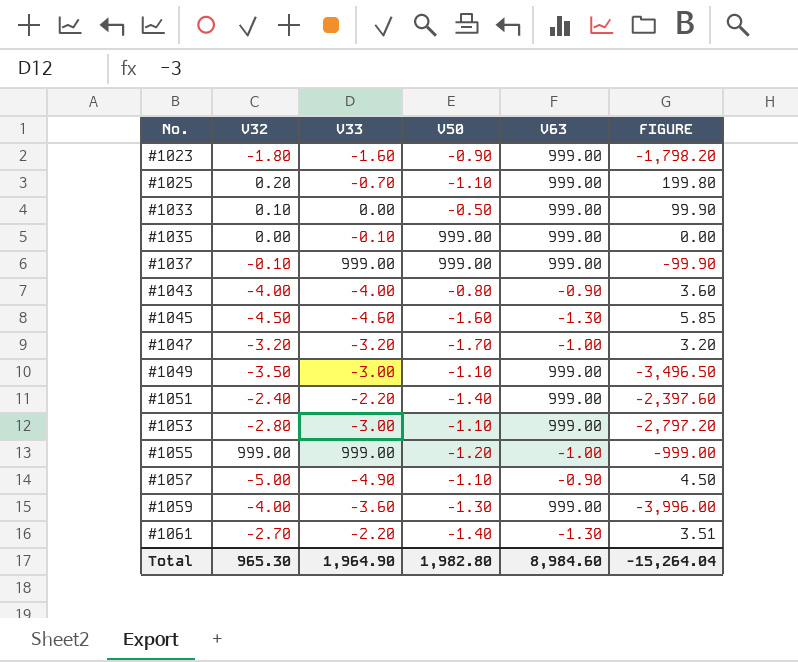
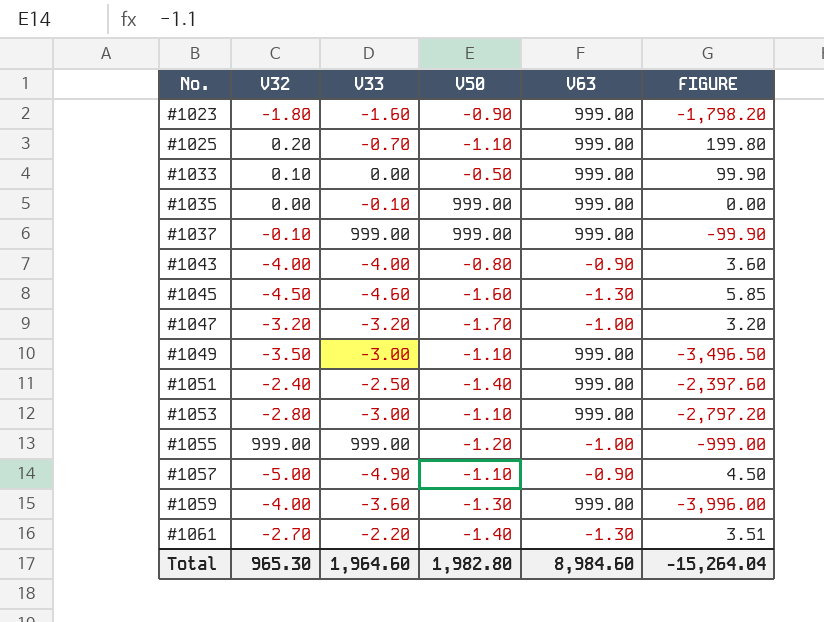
#1051 | V33: -2.20 -> -2.50
Total | V33: 1,964.90 -> 1,964.60

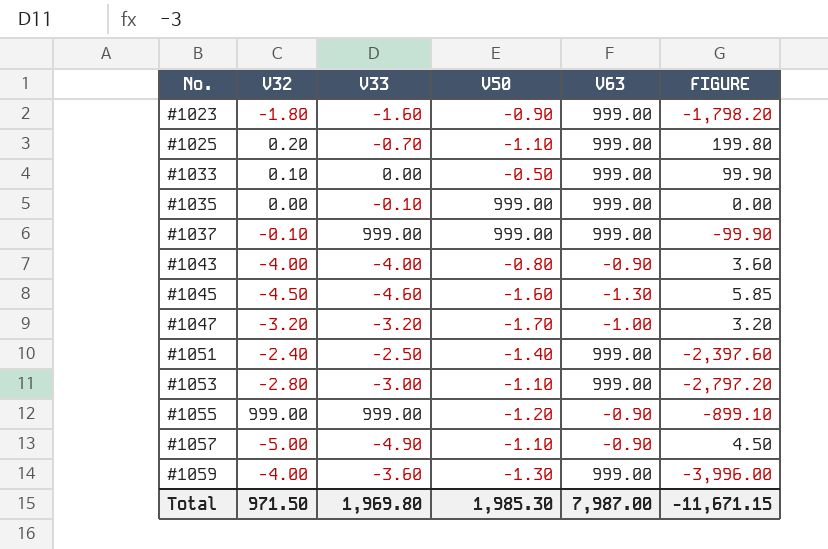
row #1049: -3.50 | -3.00 | -1.10 | 999.00 | -3,496.50 -> none
row #1061: -2.70 | -2.20 | -1.40 | -1.30 | 3.51 -> none
#1055 | V63: -1.00 -> -0.90
#1055 | FIGURE: -999.00 -> -899.10
Total | V32: 965.30 -> 971.50
Total | V33: 1,964.60 -> 1,969.80
Total | V50: 1,982.80 -> 1,985.30
Total | V63: 8,984.60 -> 7,987.00
Total | FIGURE: -15,264.04 -> -11,671.15

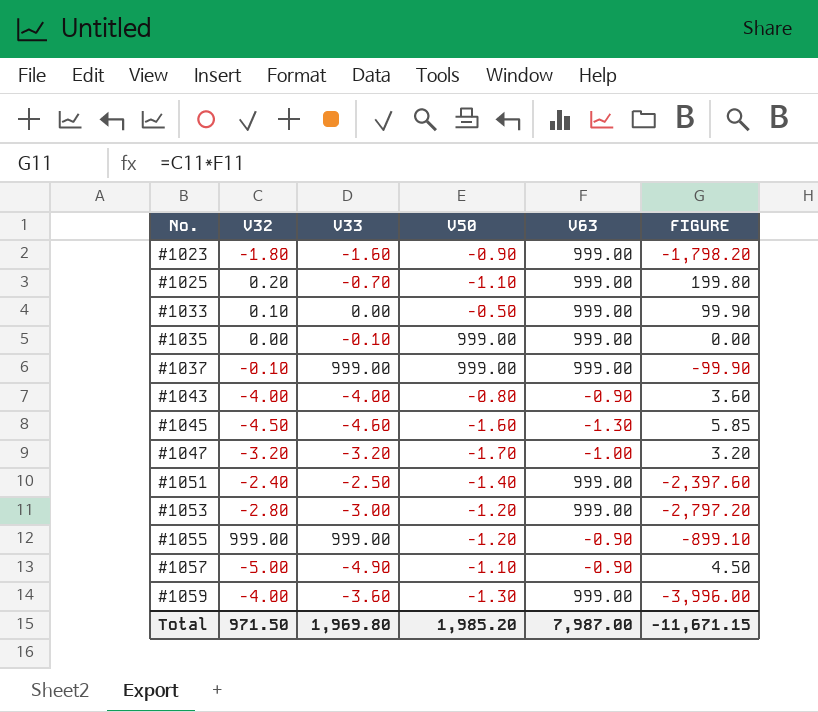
#1053 | V50: -1.10 -> -1.20
Total | V50: 1,985.30 -> 1,985.20

